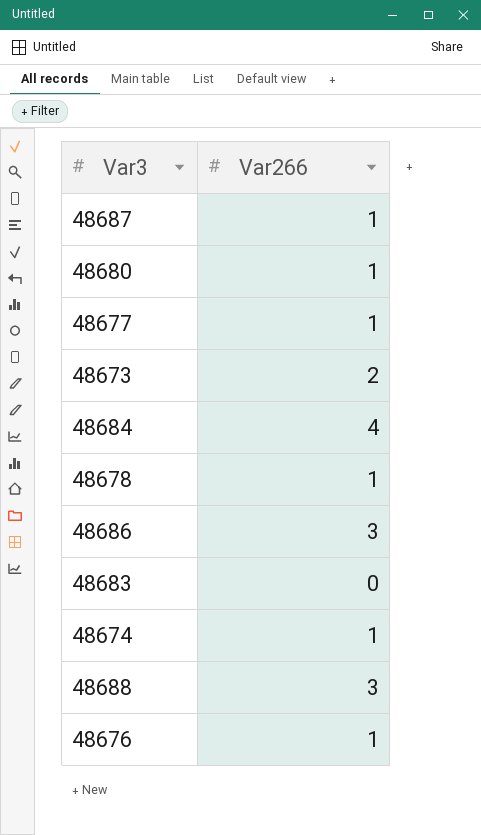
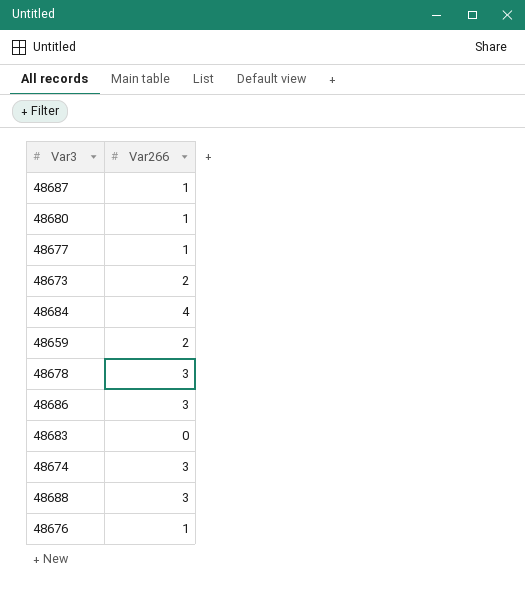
row 48659: none -> 2
48678 | Var266: 1 -> 3
48674 | Var266: 1 -> 3

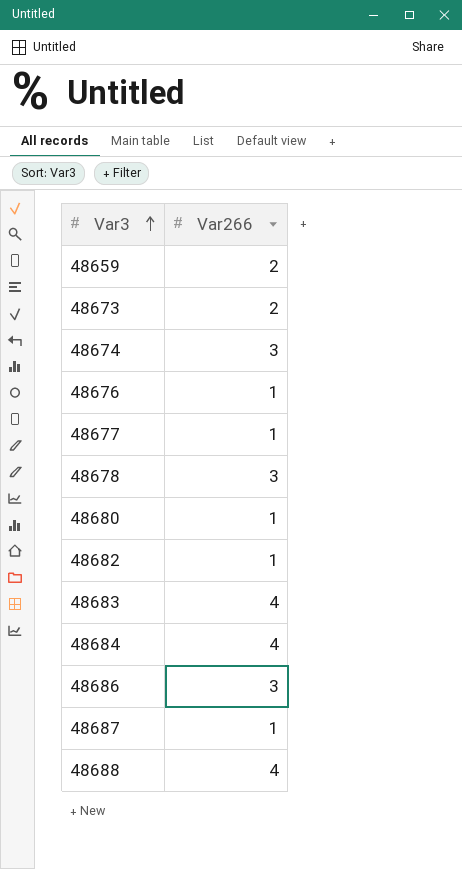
row order: none -> Var3 ascending
row 48682: none -> 1
48683 | Var266: 0 -> 4
48688 | Var266: 3 -> 4

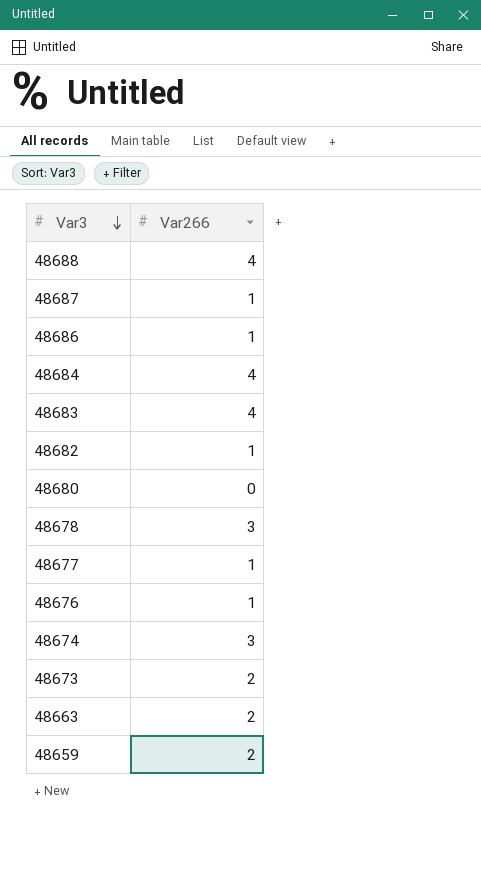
row order: Var3 ascending -> Var3 descending
48686 | Var266: 3 -> 1
48680 | Var266: 1 -> 0
row 48663: none -> 2

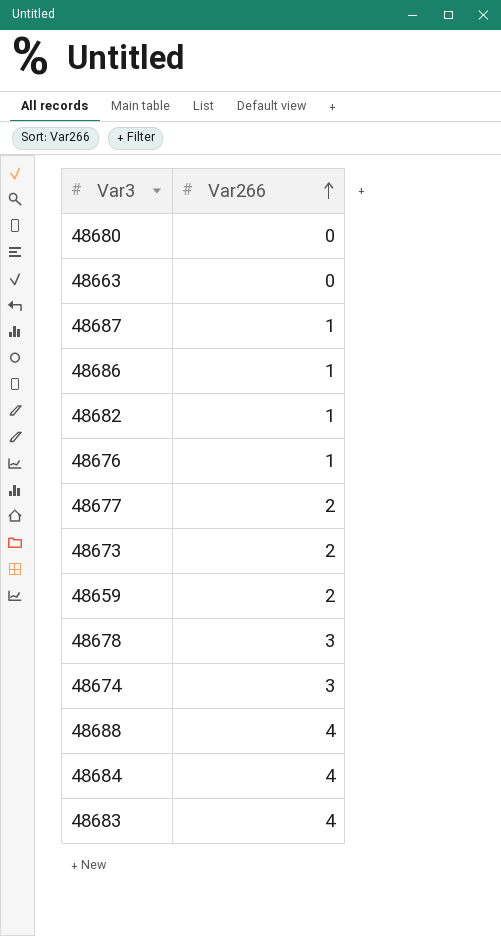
row order: Var3 descending -> Var266 ascending
48663 | Var266: 2 -> 0
48677 | Var266: 1 -> 2

